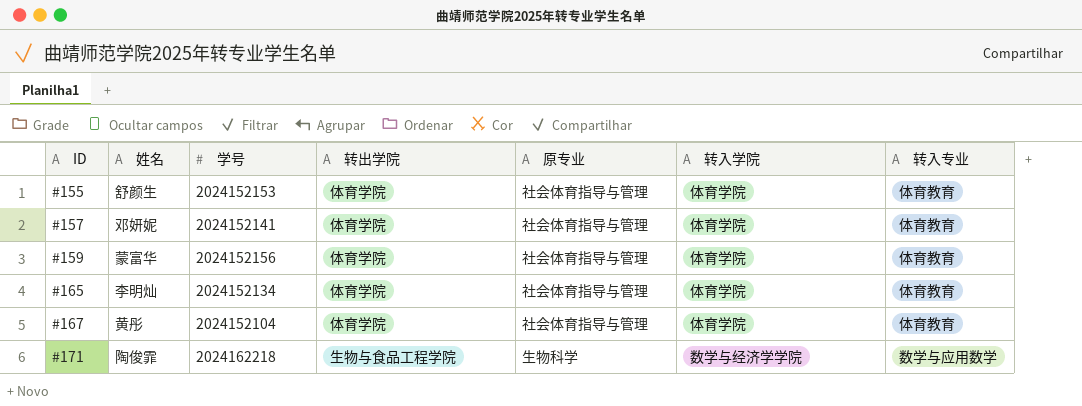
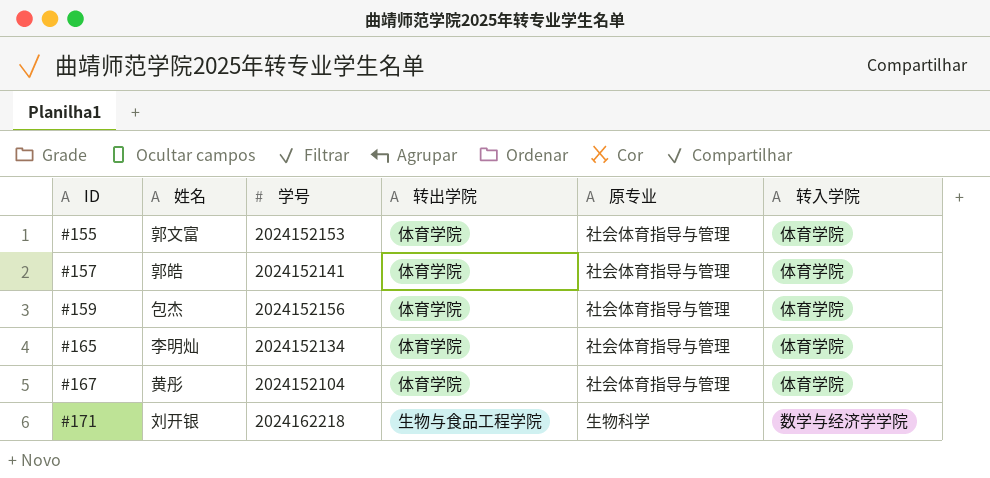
column 转入专业 | position: 7 -> none
#155 | 姓名: 舒颜生 -> 郭文富
#157 | 姓名: 邓妍妮 -> 郭皓
#159 | 姓名: 蒙富华 -> 包杰
#171 | 姓名: 陶俊霏 -> 刘开银

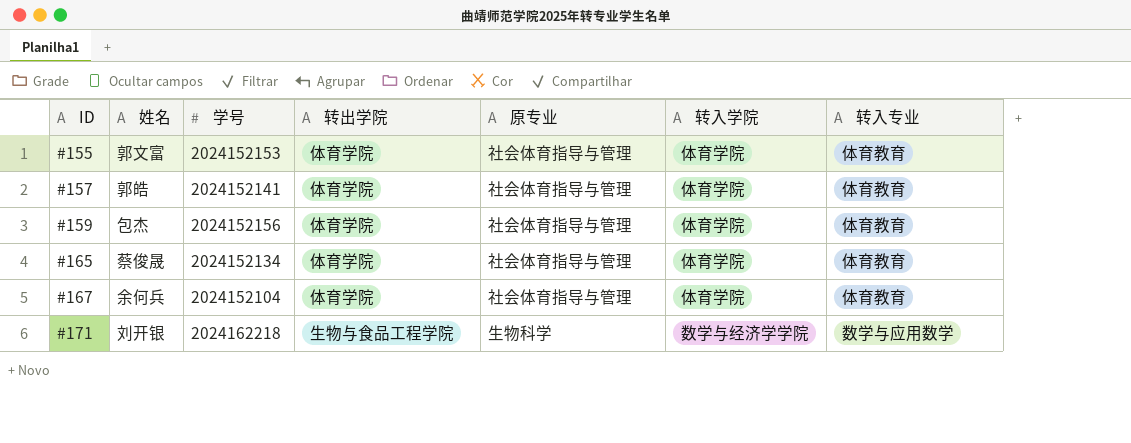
column 转入专业 | position: none -> 7
#165 | 姓名: 李明灿 -> 蔡俊晟
#167 | 姓名: 黄彤 -> 余何兵

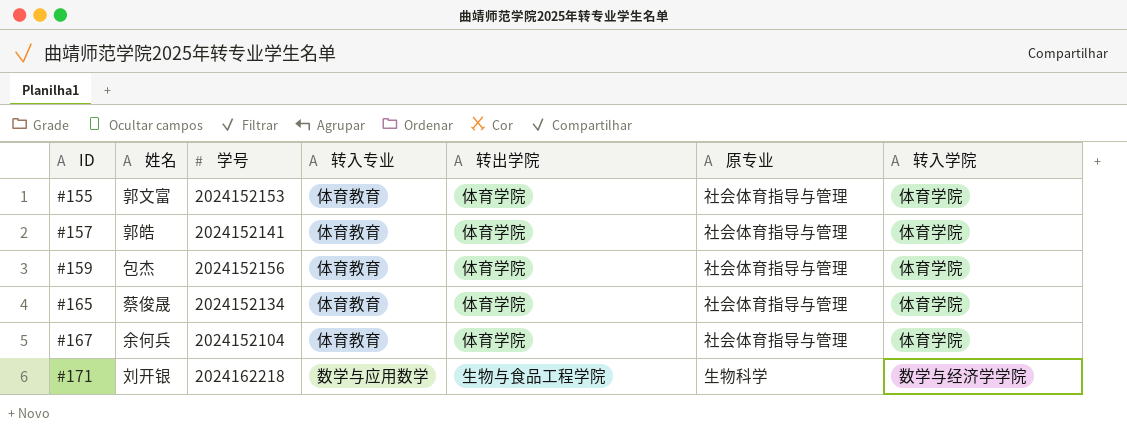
column 转入专业 | position: 7 -> 4

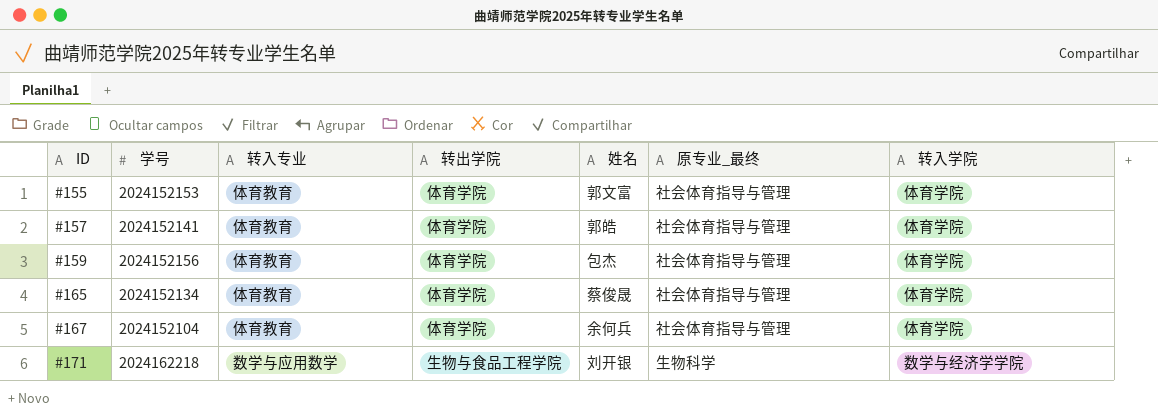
column 姓名 | position: 2 -> 5
column name: 原专业 -> 原专业_最终

